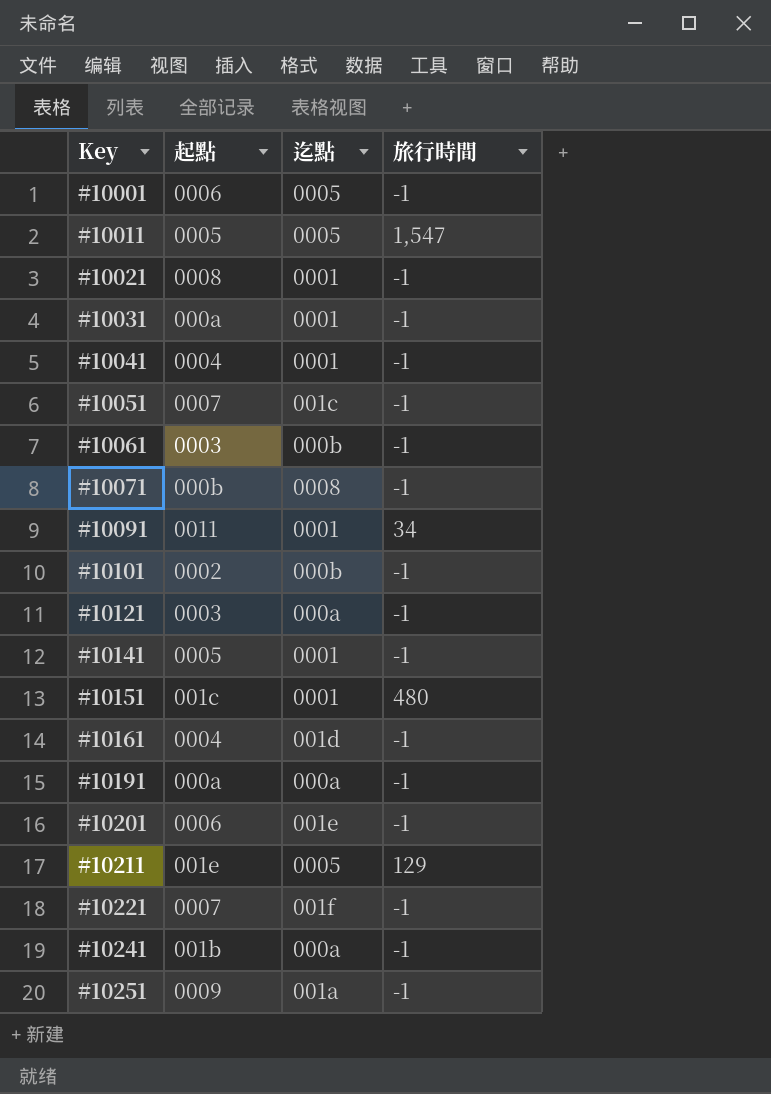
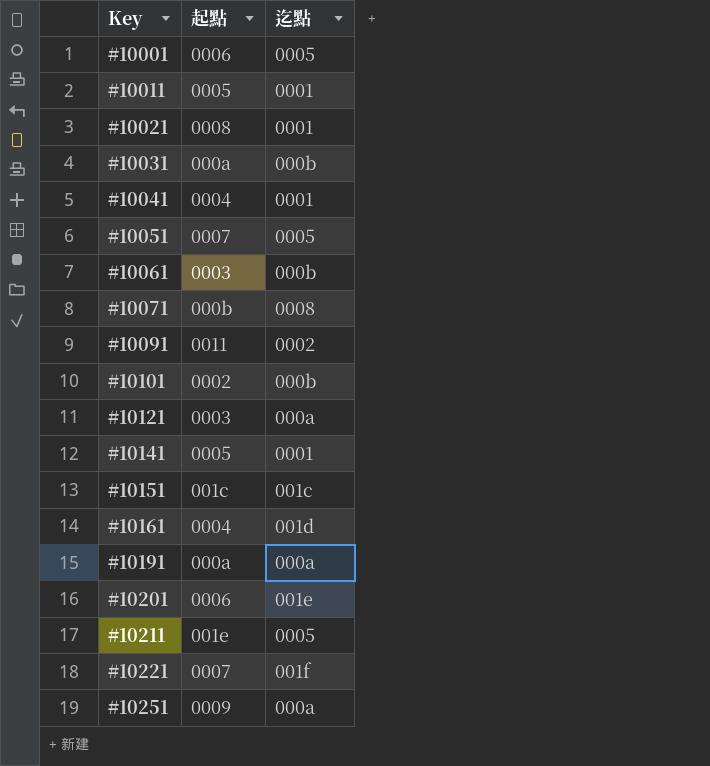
column 旅行時間 | position: 4 -> none
row #10241: 001b | 000a | -1 -> none
#10011 | 迄點: 0005 -> 0001
#10031 | 迄點: 0001 -> 000b
#10051 | 迄點: 001c -> 0005
#10091 | 迄點: 0001 -> 0002
#10151 | 迄點: 0001 -> 001c
#10251 | 迄點: 001a -> 000a

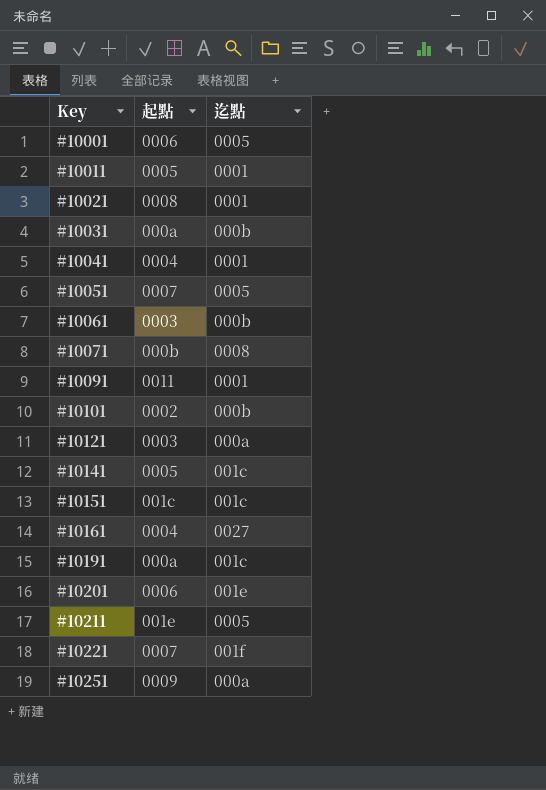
#10091 | 迄點: 0002 -> 0001
#10141 | 迄點: 0001 -> 001c
#10161 | 迄點: 001d -> 0027
#10191 | 迄點: 000a -> 001c

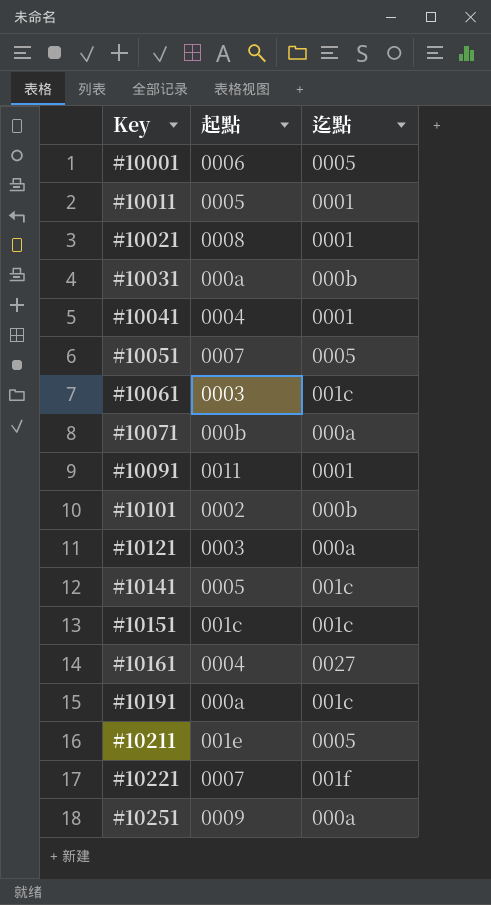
row #10201: 0006 | 001e -> none
#10061 | 迄點: 000b -> 001c
#10071 | 迄點: 0008 -> 000a

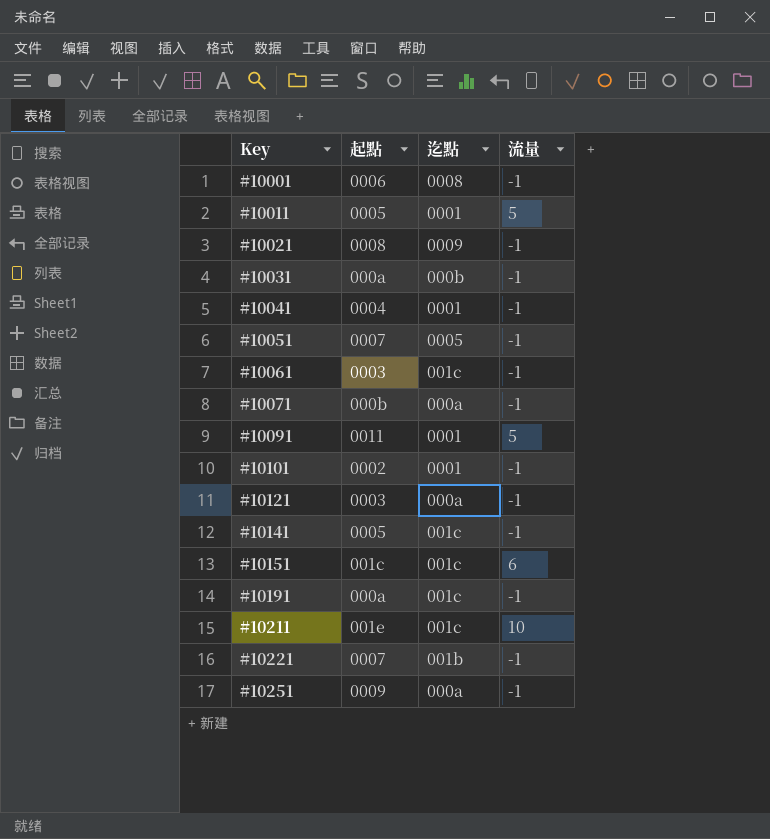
column 流量 | position: none -> 4
row #10161: 0004 | 0027 -> none
#10001 | 迄點: 0005 -> 0008
#10021 | 迄點: 0001 -> 0009
#10101 | 迄點: 000b -> 0001
#10211 | 迄點: 0005 -> 001c
#10221 | 迄點: 001f -> 001b

